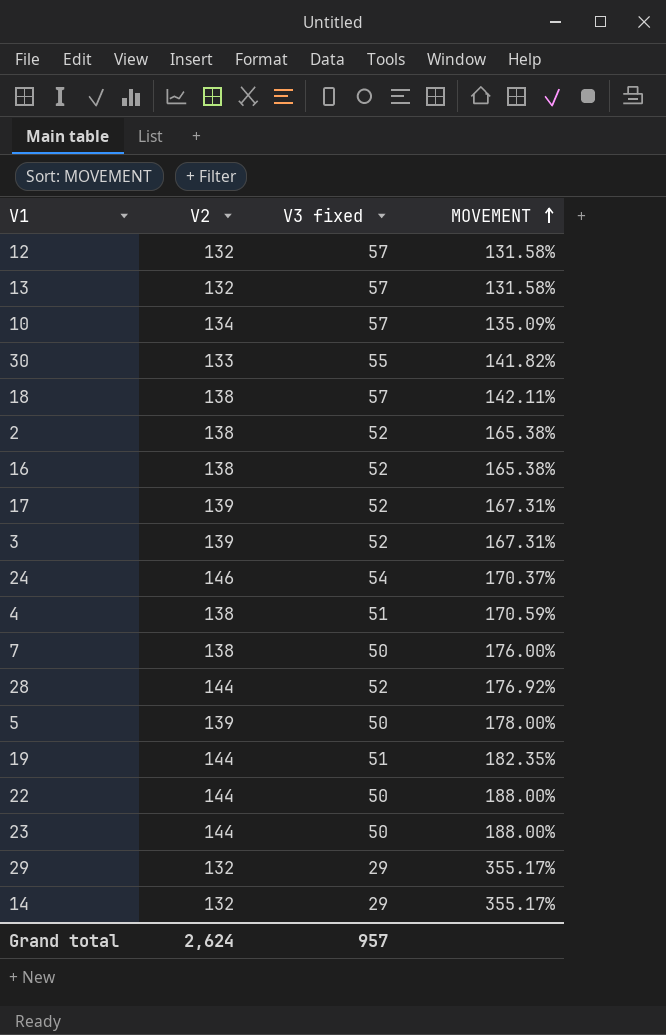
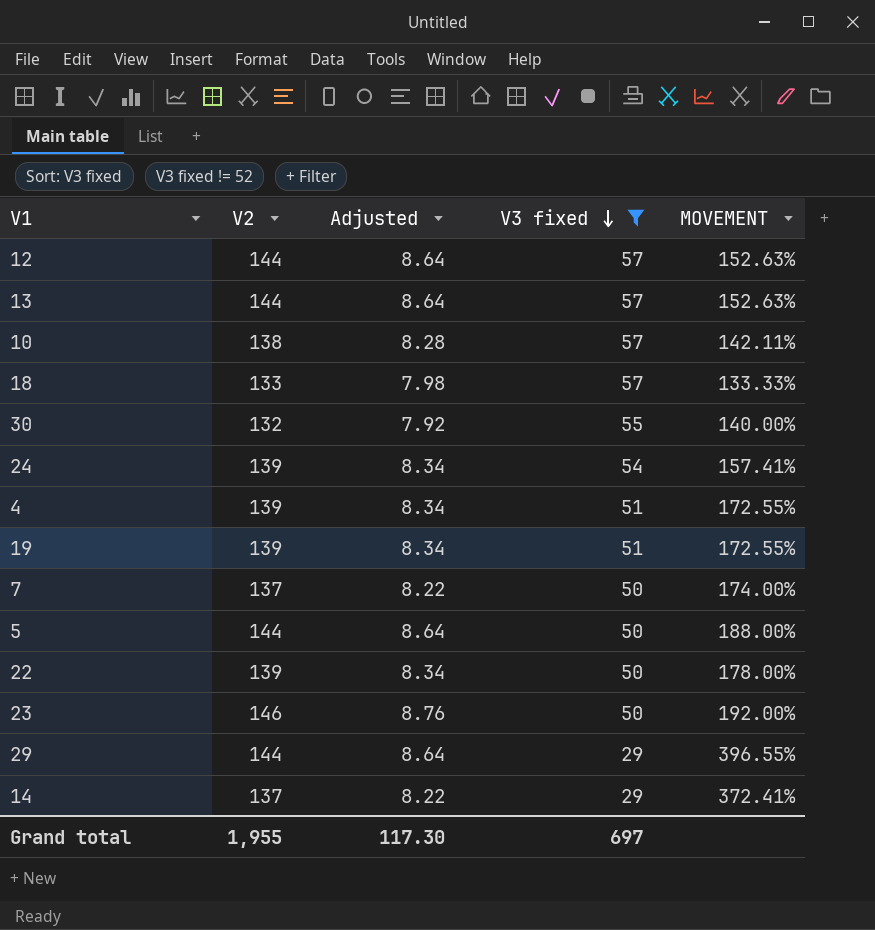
filter: none -> V3 fixed != 52
row order: MOVEMENT ascending -> V3 fixed descending
column Adjusted | formula: none -> [V2] * 0.06
12 | V2: 132 -> 144
12 | MOVEMENT: 131.58% -> 152.63%
13 | V2: 132 -> 144
13 | MOVEMENT: 131.58% -> 152.63%
10 | V2: 134 -> 138
10 | MOVEMENT: 135.09% -> 142.11%
18 | V2: 138 -> 133
18 | MOVEMENT: 142.11% -> 133.33%
30 | V2: 133 -> 132
30 | MOVEMENT: 141.82% -> 140.00%
24 | V2: 146 -> 139
24 | MOVEMENT: 170.37% -> 157.41%
4 | V2: 138 -> 139
4 | MOVEMENT: 170.59% -> 172.55%
19 | V2: 144 -> 139
19 | MOVEMENT: 182.35% -> 172.55%
7 | V2: 138 -> 137
7 | MOVEMENT: 176.00% -> 174.00%
5 | V2: 139 -> 144
5 | MOVEMENT: 178.00% -> 188.00%
22 | V2: 144 -> 139
22 | MOVEMENT: 188.00% -> 178.00%
23 | V2: 144 -> 146
23 | MOVEMENT: 188.00% -> 192.00%
29 | V2: 132 -> 144
29 | MOVEMENT: 355.17% -> 396.55%
14 | V2: 132 -> 137
14 | MOVEMENT: 355.17% -> 372.41%
Grand total | V2: 2,624 -> 1,955
Grand total | V3 fixed: 957 -> 697

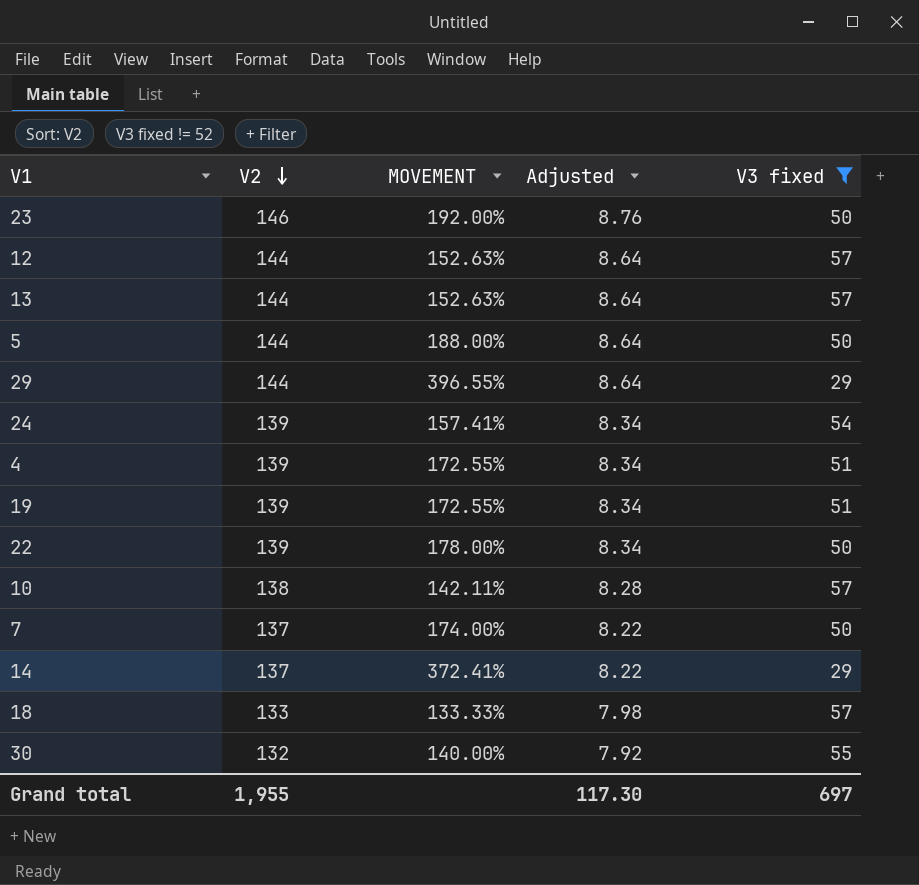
row order: V3 fixed descending -> V2 descending
column MOVEMENT | position: 5 -> 3

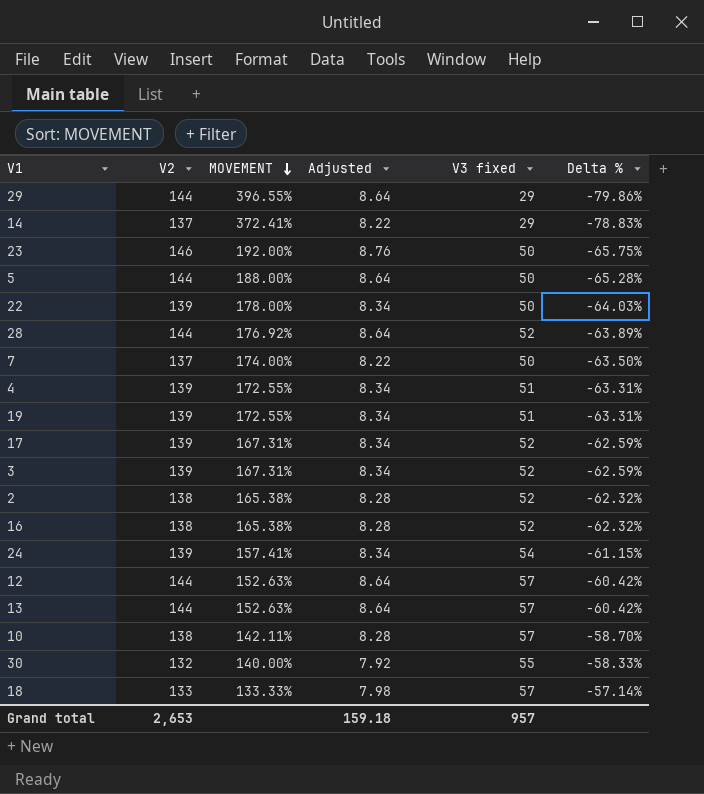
filter: V3 fixed != 52 -> none
row order: V2 descending -> MOVEMENT descending
column Delta % | formula: none -> ([V3 fixed] - [V2]) / [V2]
Grand total | V2: 1,955 -> 2,653
Grand total | Adjusted: 117.30 -> 159.18
Grand total | V3 fixed: 697 -> 957

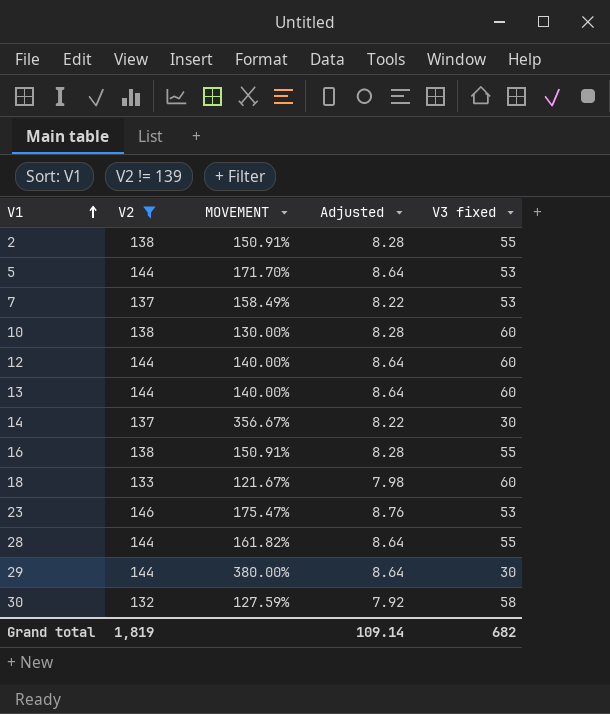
filter: none -> V2 != 139
row order: MOVEMENT descending -> V1 ascending
column Delta % | formula: ([V3 fixed] - [V2]) / [V2] -> none
2 | MOVEMENT: 165.38% -> 150.91%
2 | V3 fixed: 52 -> 55
5 | MOVEMENT: 188.00% -> 171.70%
5 | V3 fixed: 50 -> 53
7 | MOVEMENT: 174.00% -> 158.49%
7 | V3 fixed: 50 -> 53
10 | MOVEMENT: 142.11% -> 130.00%
10 | V3 fixed: 57 -> 60
12 | MOVEMENT: 152.63% -> 140.00%
12 | V3 fixed: 57 -> 60
13 | MOVEMENT: 152.63% -> 140.00%
13 | V3 fixed: 57 -> 60
14 | MOVEMENT: 372.41% -> 356.67%
14 | V3 fixed: 29 -> 30
16 | MOVEMENT: 165.38% -> 150.91%
16 | V3 fixed: 52 -> 55
18 | MOVEMENT: 133.33% -> 121.67%
18 | V3 fixed: 57 -> 60
23 | MOVEMENT: 192.00% -> 175.47%
23 | V3 fixed: 50 -> 53
28 | MOVEMENT: 176.92% -> 161.82%
28 | V3 fixed: 52 -> 55
29 | MOVEMENT: 396.55% -> 380.00%
29 | V3 fixed: 29 -> 30
30 | MOVEMENT: 140.00% -> 127.59%
30 | V3 fixed: 55 -> 58
Grand total | V2: 2,653 -> 1,819
Grand total | Adjusted: 159.18 -> 109.14
Grand total | V3 fixed: 957 -> 682

